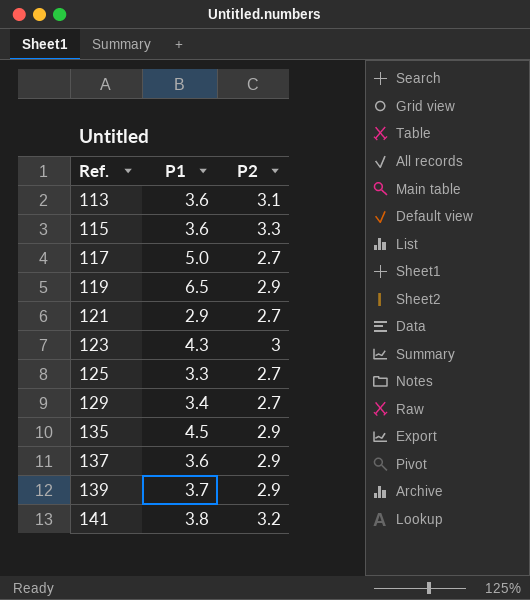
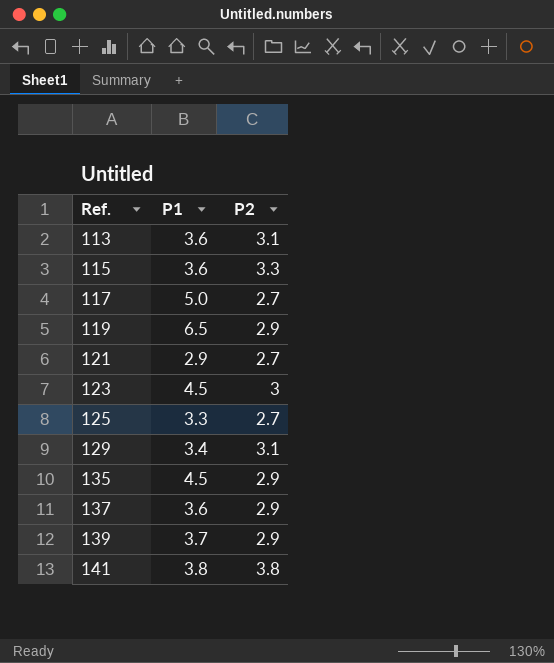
123 | P1: 4.3 -> 4.5
129 | P2: 2.7 -> 3.1
141 | P2: 3.2 -> 3.8

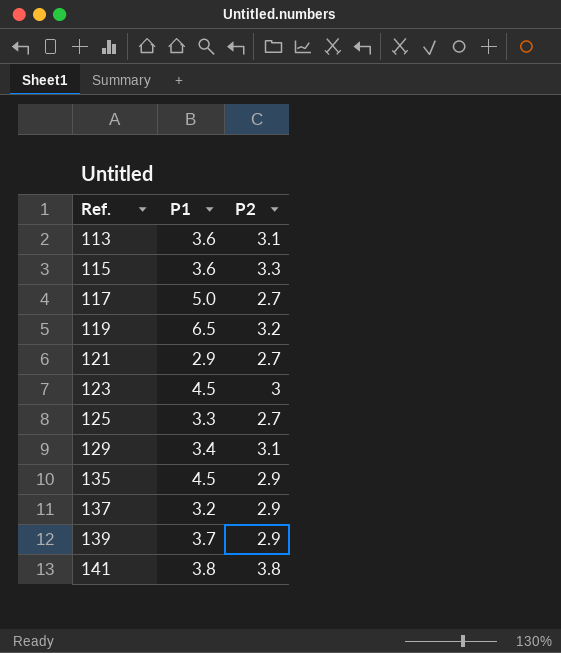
119 | P2: 2.9 -> 3.2
137 | P1: 3.6 -> 3.2

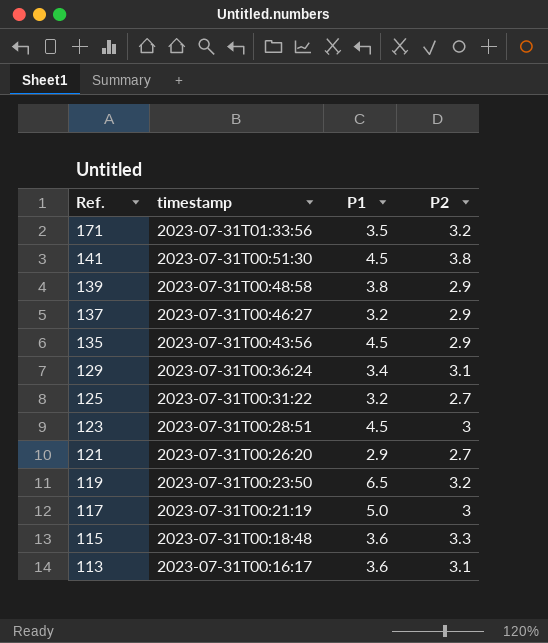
row order: Ref. ascending -> Ref. descending
column timestamp | position: none -> 2
row 171: none -> 2023-07-31T01:33:56 | 3.5 | 3.2
141 | P1: 3.8 -> 4.5
139 | P1: 3.7 -> 3.8
125 | P1: 3.3 -> 3.2
117 | P2: 2.7 -> 3

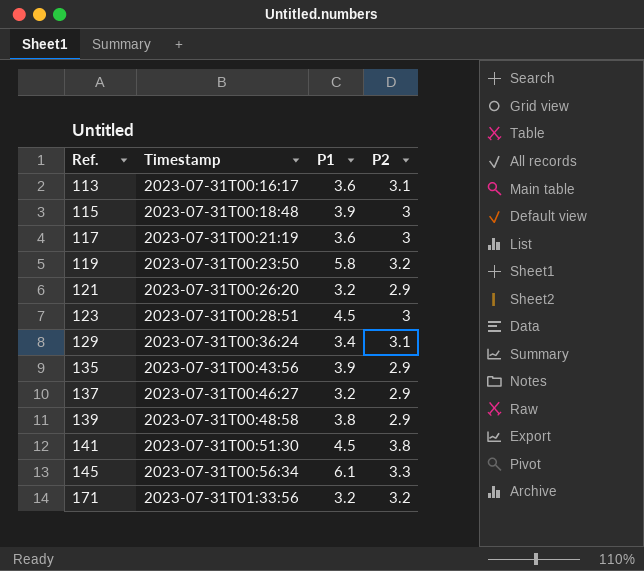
row order: Ref. descending -> Ref. ascending
column name: timestamp -> Timestamp
row 125: 2023-07-31T00:31:22 | 3.2 | 2.7 -> none
115 | P1: 3.6 -> 3.9
115 | P2: 3.3 -> 3
117 | P1: 5.0 -> 3.6
119 | P1: 6.5 -> 5.8
121 | P1: 2.9 -> 3.2
121 | P2: 2.7 -> 2.9
135 | P1: 4.5 -> 3.9
row 145: none -> 2023-07-31T00:56:34 | 6.1 | 3.3
171 | P1: 3.5 -> 3.2

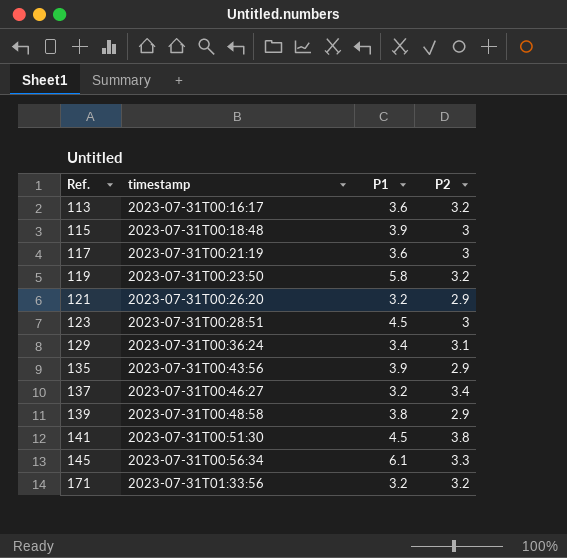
column name: Timestamp -> timestamp
113 | P2: 3.1 -> 3.2
137 | P2: 2.9 -> 3.4

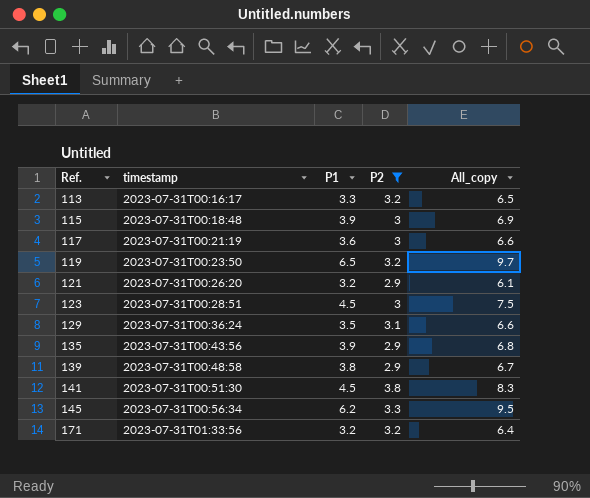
filter: none -> P2 != 3.4
column All_copy | formula: none -> [P1] + [P2]
113 | P1: 3.6 -> 3.3
119 | P1: 5.8 -> 6.5
129 | P1: 3.4 -> 3.5
145 | P1: 6.1 -> 6.2

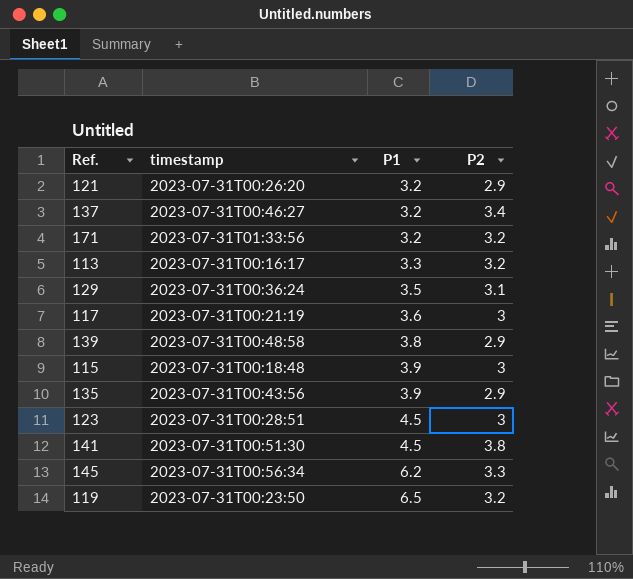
filter: P2 != 3.4 -> none
row order: Ref. ascending -> P1 ascending
column All_copy | formula: [P1] + [P2] -> none

